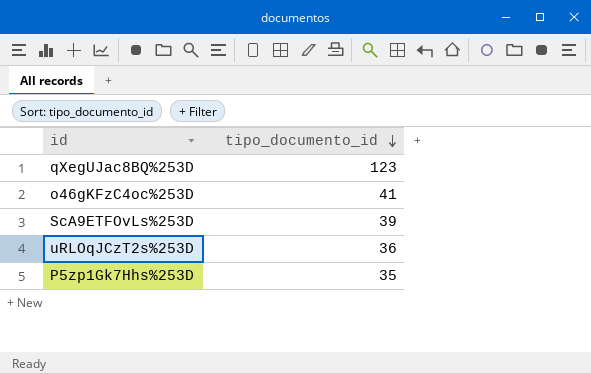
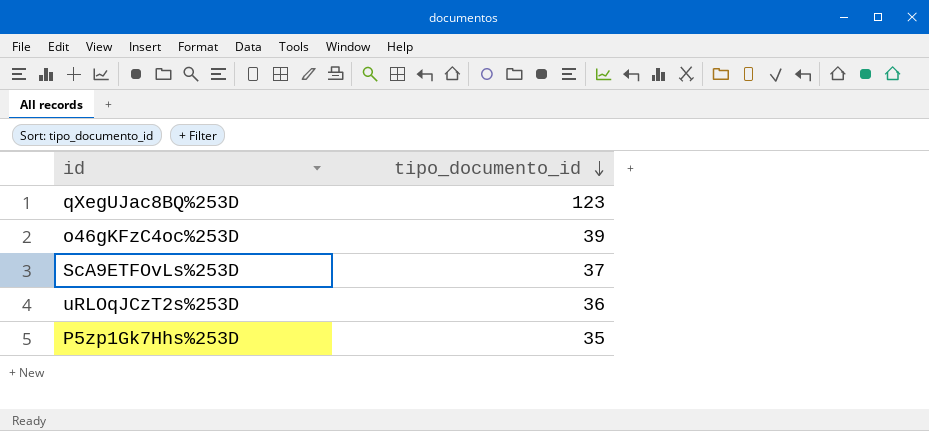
o46gKFzC4oc%253D | tipo_documento_id: 41 -> 39
ScA9ETFOvLs%253D | tipo_documento_id: 39 -> 37

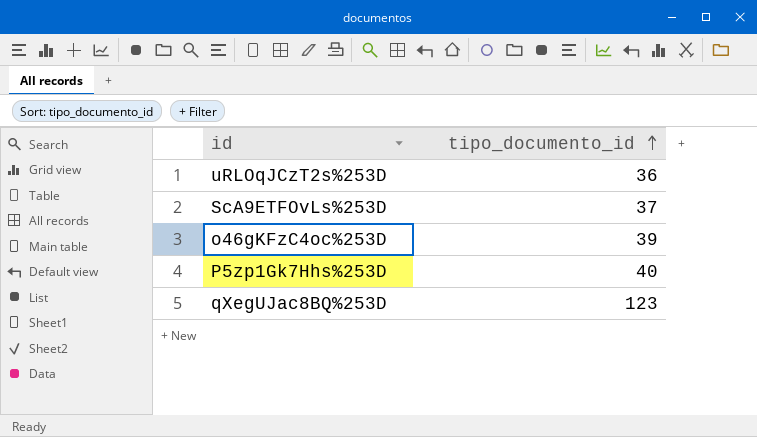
row order: tipo_documento_id descending -> tipo_documento_id ascending
P5zp1Gk7Hhs%253D | tipo_documento_id: 35 -> 40

